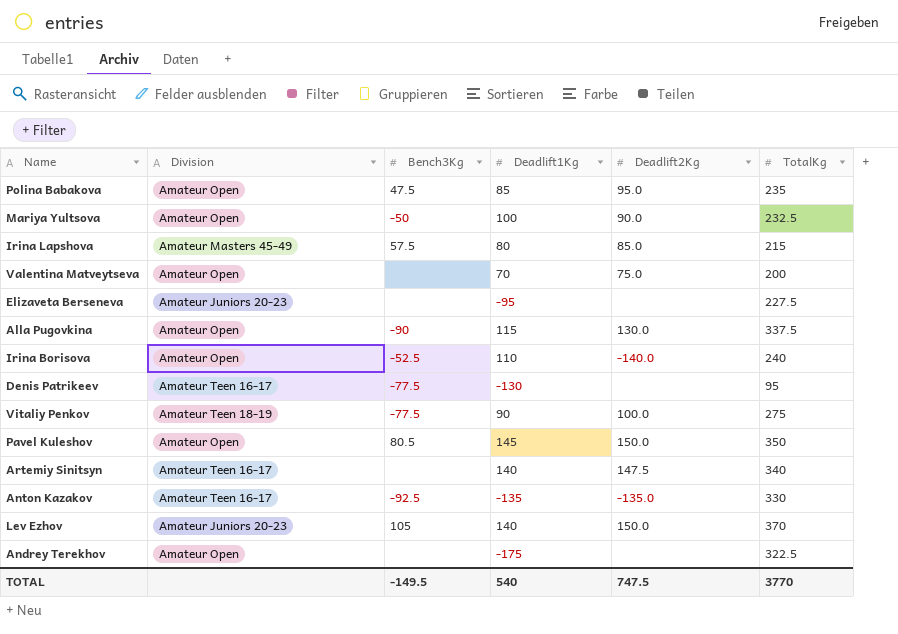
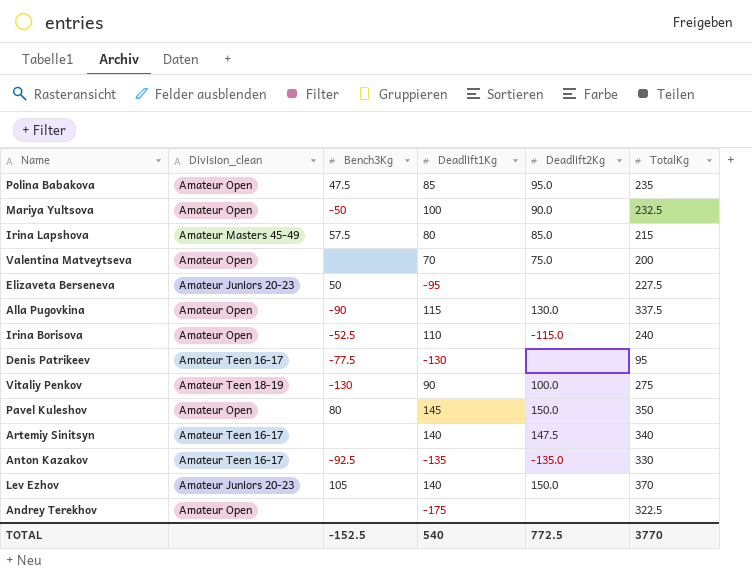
column name: Division -> Division_clean
Elizaveta Berseneva | Bench3Kg: none -> 50
Irina Borisova | Deadlift2Kg: -140.0 -> -115.0
Vitaliy Penkov | Bench3Kg: -77.5 -> -130
Pavel Kuleshov | Bench3Kg: 80.5 -> 80
TOTAL | Bench3Kg: -149.5 -> -152.5
TOTAL | Deadlift2Kg: 747.5 -> 772.5

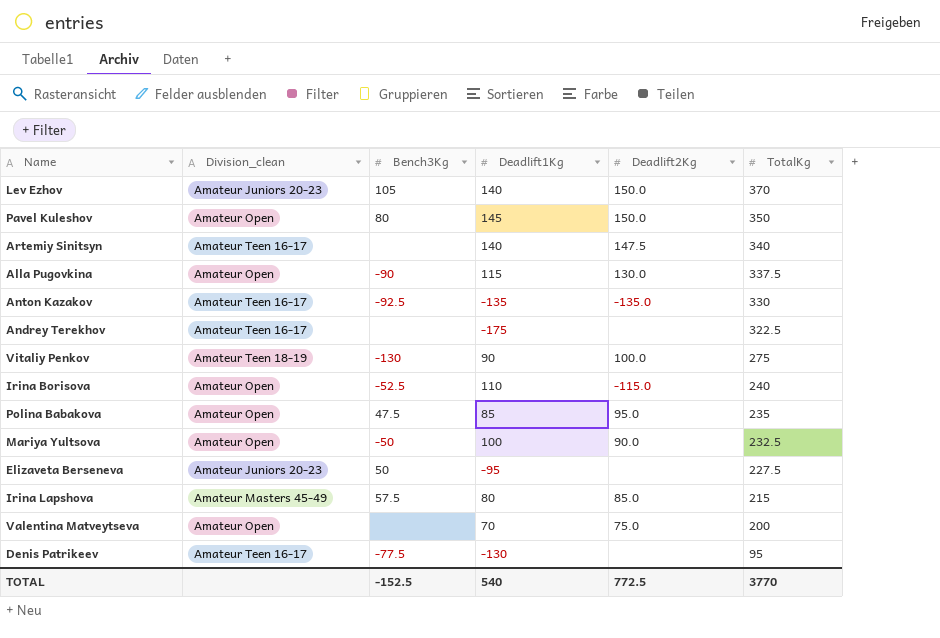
row order: none -> TotalKg descending
Andrey Terekhov | Division_clean: Amateur Open -> Amateur Teen 16-17

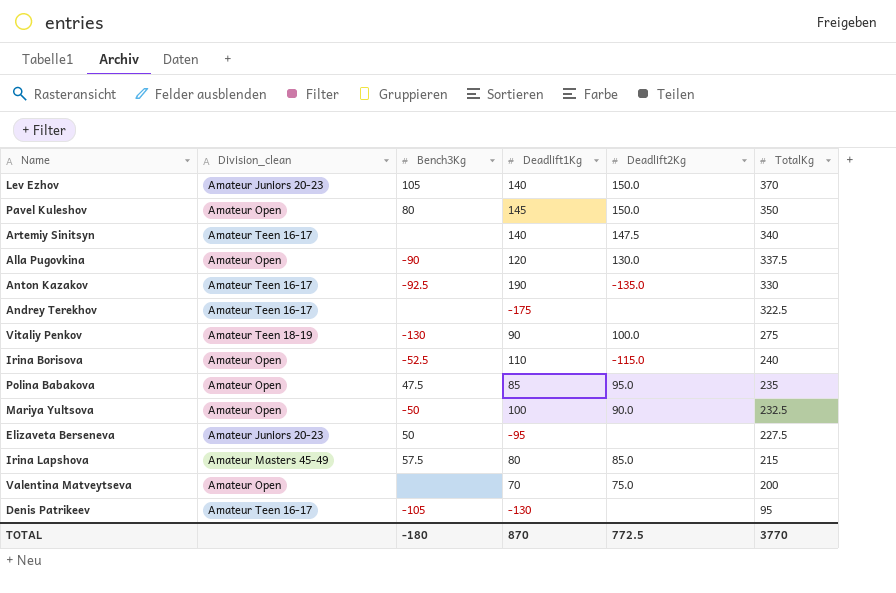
Alla Pugovkina | Deadlift1Kg: 115 -> 120
Anton Kazakov | Deadlift1Kg: -135 -> 190
Denis Patrikeev | Bench3Kg: -77.5 -> -105
TOTAL | Bench3Kg: -152.5 -> -180
TOTAL | Deadlift1Kg: 540 -> 870

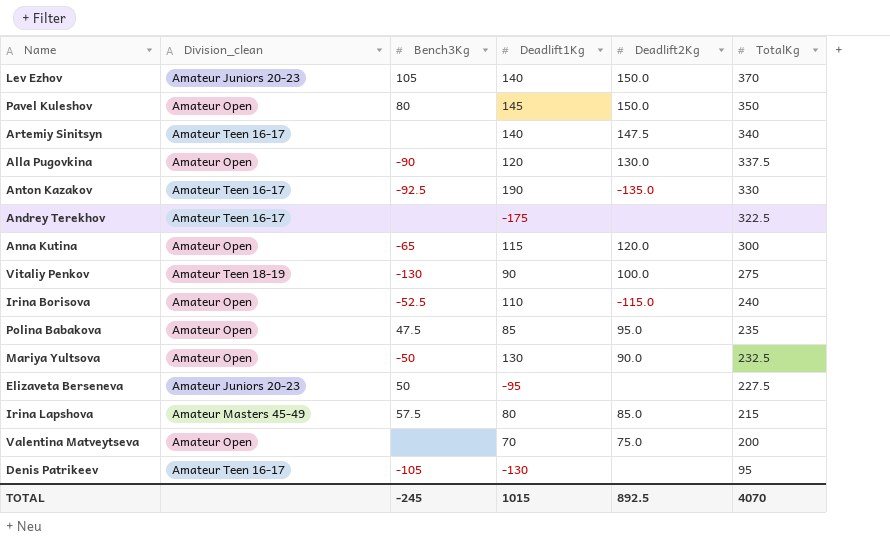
row Anna Kutina: none -> Amateur Open | -65 | 115 | 120.0 | 300
Mariya Yultsova | Deadlift1Kg: 100 -> 130
TOTAL | Bench3Kg: -180 -> -245
TOTAL | Deadlift1Kg: 870 -> 1015
TOTAL | Deadlift2Kg: 772.5 -> 892.5
TOTAL | TotalKg: 3770 -> 4070

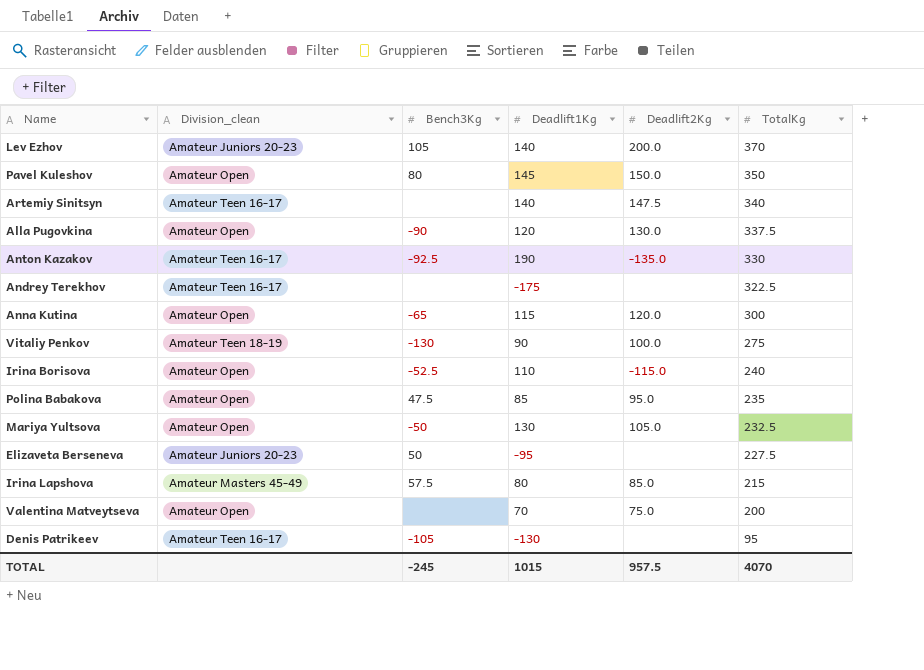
Lev Ezhov | Deadlift2Kg: 150.0 -> 200.0
Mariya Yultsova | Deadlift2Kg: 90.0 -> 105.0
TOTAL | Deadlift2Kg: 892.5 -> 957.5

